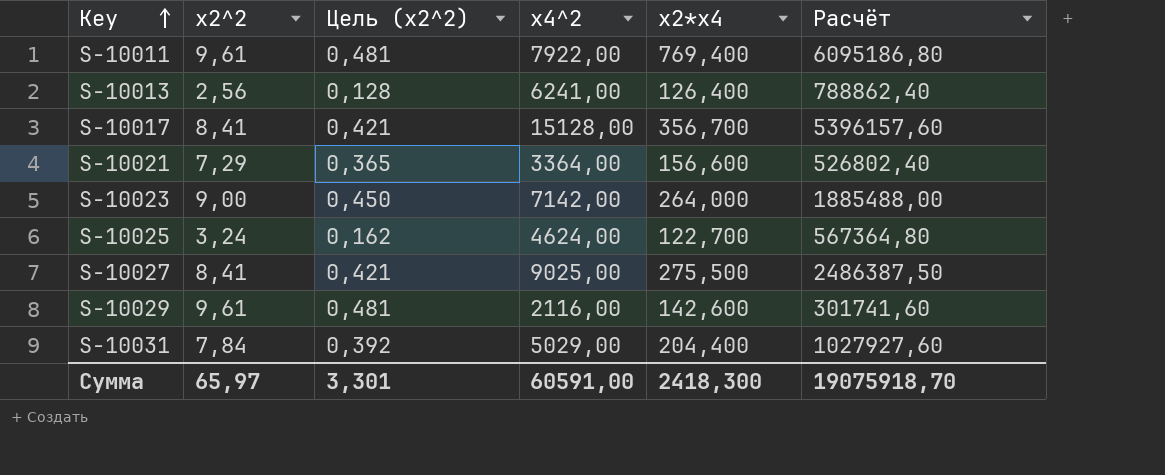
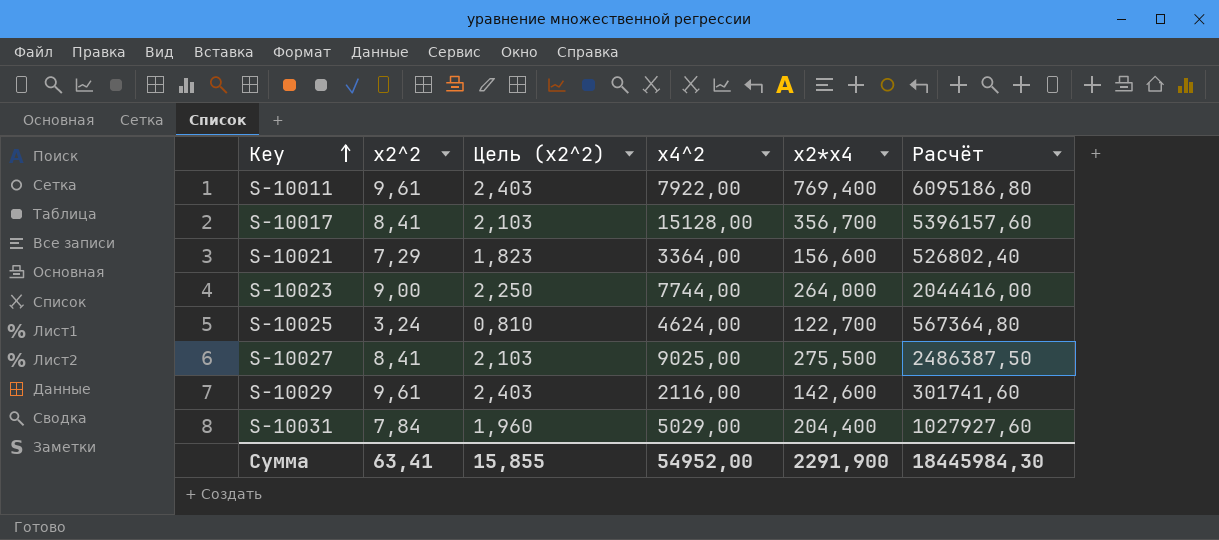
column Цель (x2^2) | formula: [x2^2] * 0,05 -> [x2^2] * 0,25
row S-10013: 2,56 | 0,128 | 6241,00 | 126,400 | 788862,40 -> none
S-10023 | x4^2: 7142,00 -> 7744,00
S-10023 | Расчёт: 1885488,00 -> 2044416,00
Сумма | x2^2: 65,97 -> 63,41
Сумма | Цель (x2^2): 3,301 -> 15,855
Сумма | x4^2: 60591,00 -> 54952,00
Сумма | x2*x4: 2418,300 -> 2291,900
Сумма | Расчёт: 19075918,70 -> 18445984,30

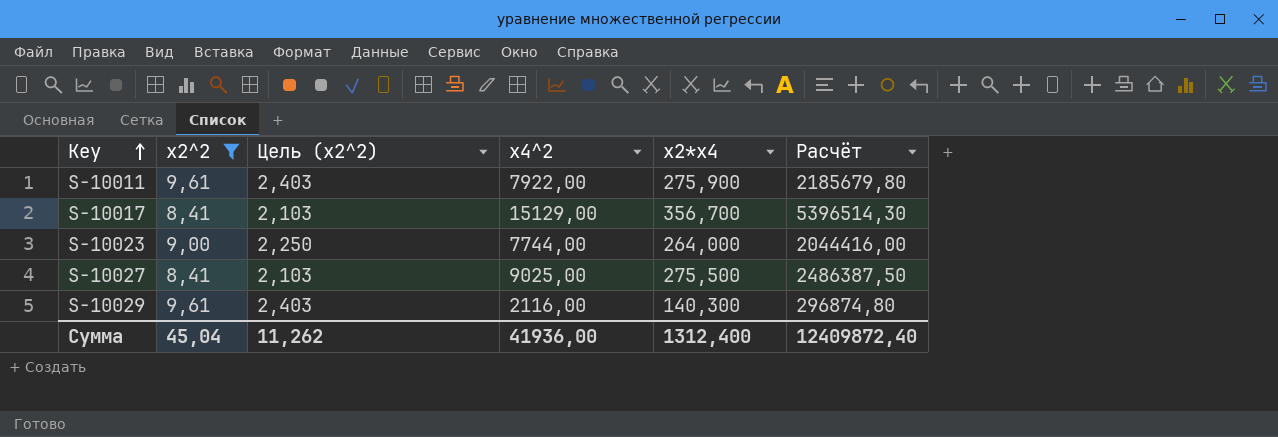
filter: none -> x2^2 >= 8,41
S-10011 | x2*x4: 769,400 -> 275,900
S-10011 | Расчёт: 6095186,80 -> 2185679,80
S-10017 | x4^2: 15128,00 -> 15129,00
S-10017 | Расчёт: 5396157,60 -> 5396514,30
S-10029 | x2*x4: 142,600 -> 140,300
S-10029 | Расчёт: 301741,60 -> 296874,80
Сумма | x2^2: 63,41 -> 45,04
Сумма | Цель (x2^2): 15,855 -> 11,262
Сумма | x4^2: 54952,00 -> 41936,00
Сумма | x2*x4: 2291,900 -> 1312,400
Сумма | Расчёт: 18445984,30 -> 12409872,40

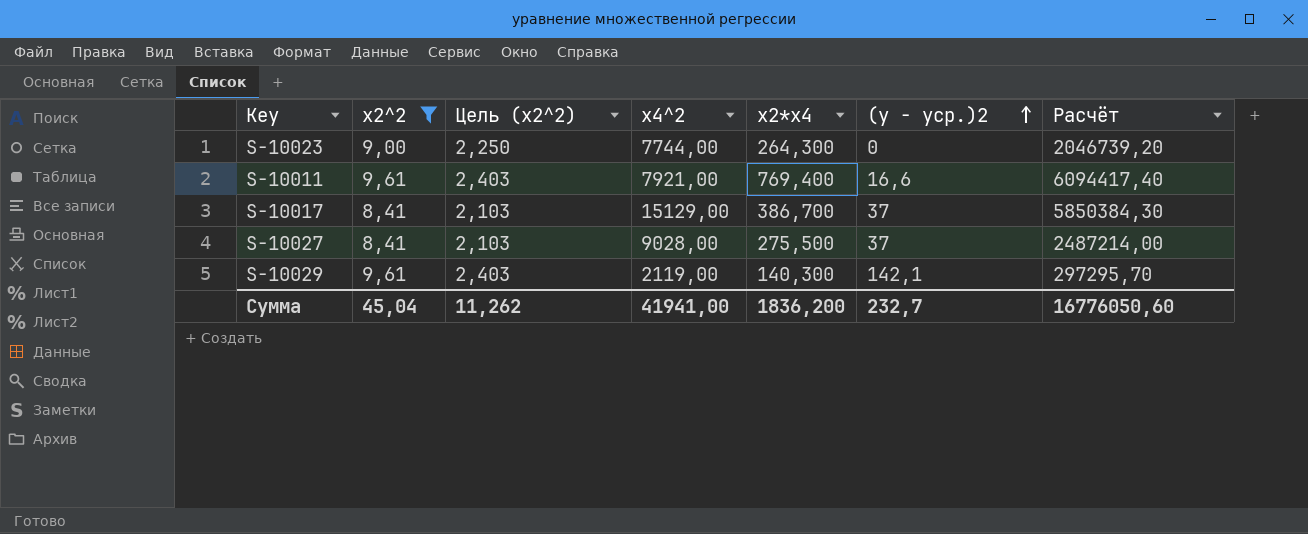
row order: Key ascending -> (y - yср.)2 ascending
column (y - yср.)2 | position: none -> 6
S-10023 | x2*x4: 264,000 -> 264,300
S-10023 | Расчёт: 2044416,00 -> 2046739,20
S-10011 | x4^2: 7922,00 -> 7921,00
S-10011 | x2*x4: 275,900 -> 769,400
S-10011 | Расчёт: 2185679,80 -> 6094417,40
S-10017 | x2*x4: 356,700 -> 386,700
S-10017 | Расчёт: 5396514,30 -> 5850384,30
S-10027 | x4^2: 9025,00 -> 9028,00
S-10027 | Расчёт: 2486387,50 -> 2487214,00
S-10029 | x4^2: 2116,00 -> 2119,00
S-10029 | Расчёт: 296874,80 -> 297295,70
Сумма | x4^2: 41936,00 -> 41941,00
Сумма | x2*x4: 1312,400 -> 1836,200
Сумма | Расчёт: 12409872,40 -> 16776050,60

